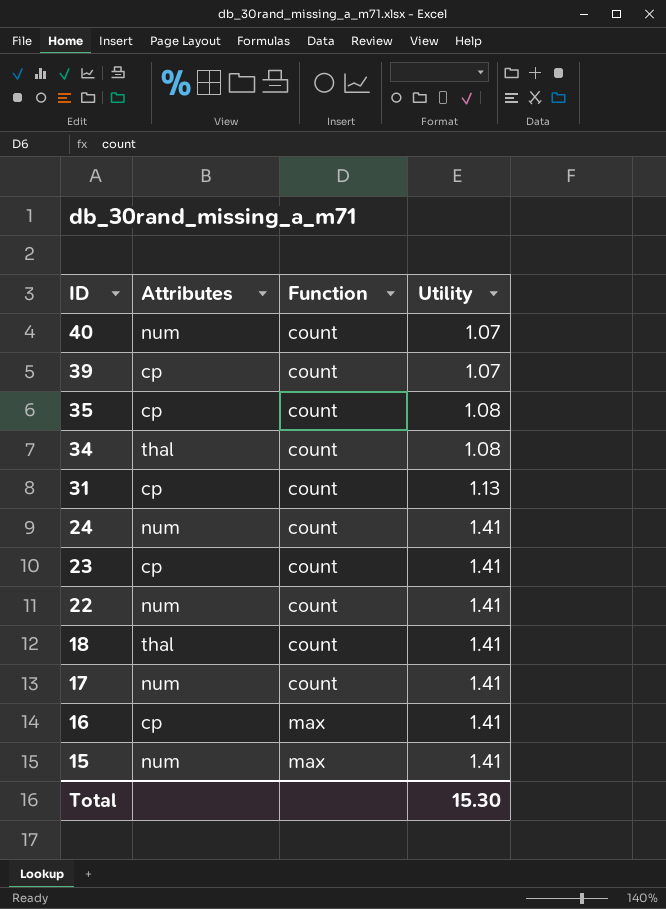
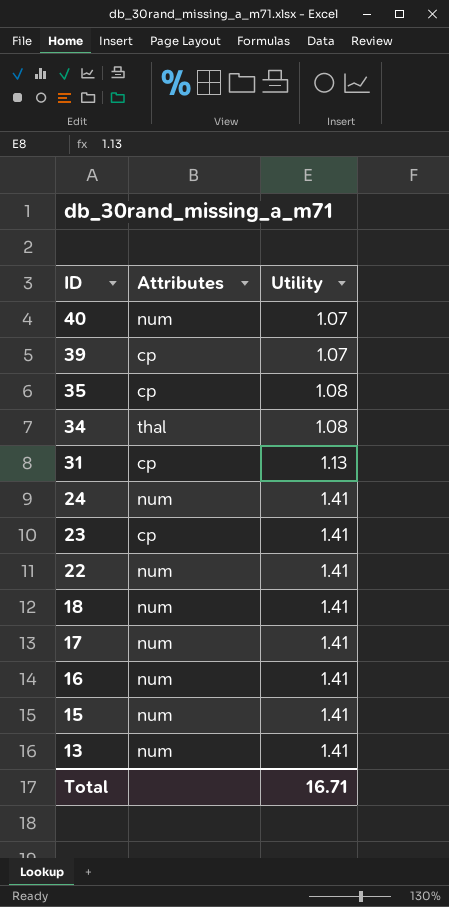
column Function | position: 3 -> none
18 | Attributes: thal -> num
16 | Attributes: cp -> num
row 13: none -> num | 1.41
Total | Utility: 15.30 -> 16.71

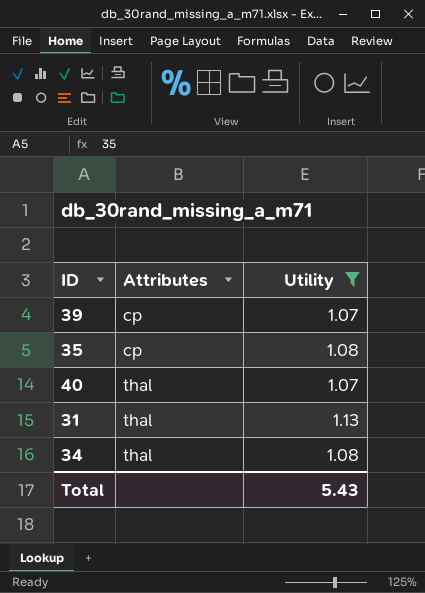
filter: none -> Utility != 1.41
row order: ID descending -> Attributes ascending
40 | Attributes: num -> thal
31 | Attributes: cp -> thal
Total | Utility: 16.71 -> 5.43

